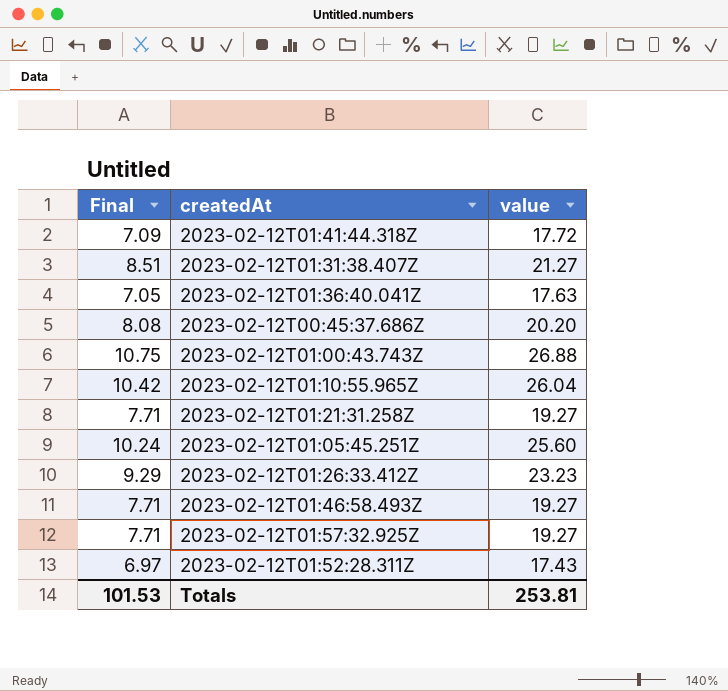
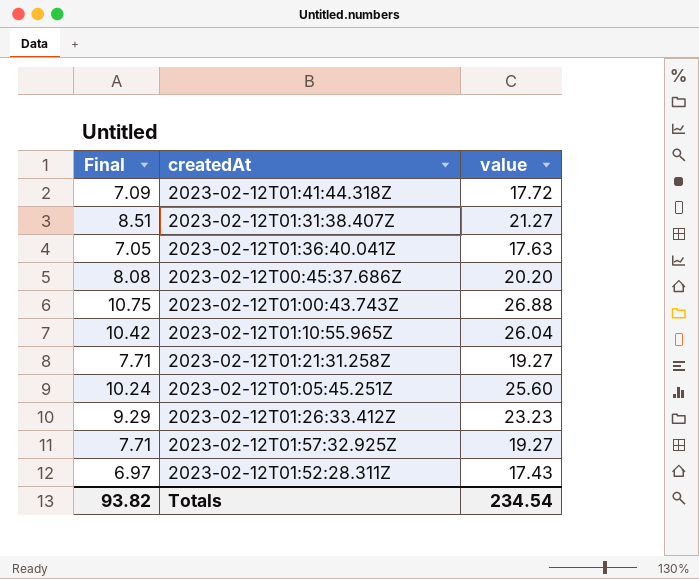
row 2023-02-12T01:46:58.493Z: 7.71 | 19.27 -> none
Totals | Final: 101.53 -> 93.82
Totals | value: 253.81 -> 234.54

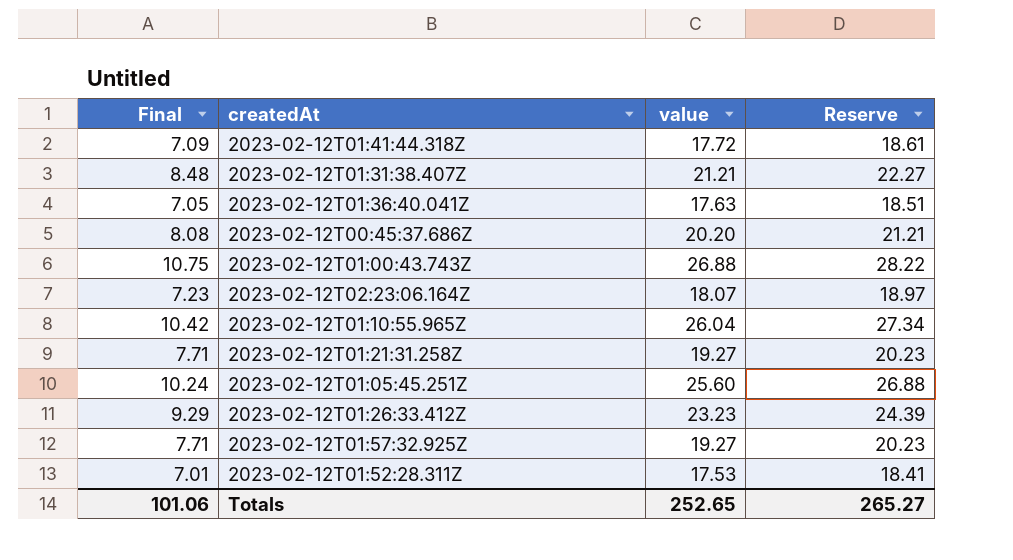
column Reserve | formula: none -> [value] * 1.05
2023-02-12T01:31:38.407Z | Final: 8.51 -> 8.48
2023-02-12T01:31:38.407Z | value: 21.27 -> 21.21
row 2023-02-12T02:23:06.164Z: none -> 7.23 | 18.07 | 18.97
2023-02-12T01:52:28.311Z | Final: 6.97 -> 7.01
2023-02-12T01:52:28.311Z | value: 17.43 -> 17.53
Totals | Final: 93.82 -> 101.06
Totals | value: 234.54 -> 252.65

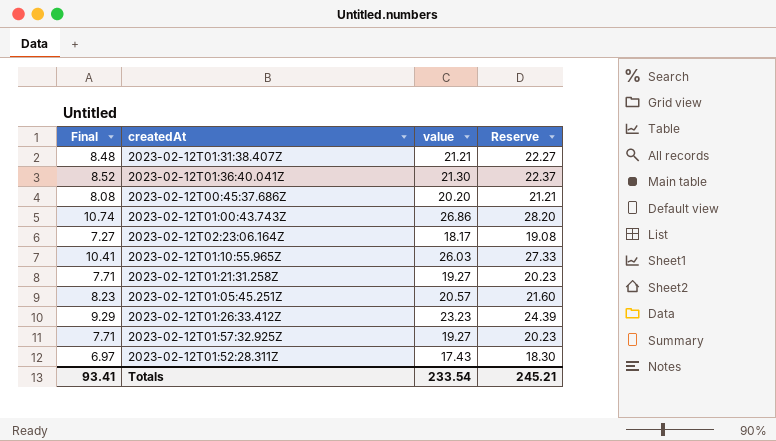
row 2023-02-12T01:41:44.318Z: 7.09 | 17.72 | 18.61 -> none
2023-02-12T01:36:40.041Z | Final: 7.05 -> 8.52
2023-02-12T01:36:40.041Z | value: 17.63 -> 21.30
2023-02-12T01:36:40.041Z | Reserve: 18.51 -> 22.37
2023-02-12T01:00:43.743Z | Final: 10.75 -> 10.74
2023-02-12T01:00:43.743Z | value: 26.88 -> 26.86
2023-02-12T01:00:43.743Z | Reserve: 28.22 -> 28.20
2023-02-12T02:23:06.164Z | Final: 7.23 -> 7.27
2023-02-12T02:23:06.164Z | value: 18.07 -> 18.17
2023-02-12T02:23:06.164Z | Reserve: 18.97 -> 19.08
2023-02-12T01:10:55.965Z | Final: 10.42 -> 10.41
2023-02-12T01:10:55.965Z | value: 26.04 -> 26.03
2023-02-12T01:10:55.965Z | Reserve: 27.34 -> 27.33
2023-02-12T01:05:45.251Z | Final: 10.24 -> 8.23
2023-02-12T01:05:45.251Z | value: 25.60 -> 20.57
2023-02-12T01:05:45.251Z | Reserve: 26.88 -> 21.60
2023-02-12T01:52:28.311Z | Final: 7.01 -> 6.97
2023-02-12T01:52:28.311Z | value: 17.53 -> 17.43
2023-02-12T01:52:28.311Z | Reserve: 18.41 -> 18.30
Totals | Final: 101.06 -> 93.41
Totals | value: 252.65 -> 233.54
Totals | Reserve: 265.27 -> 245.21

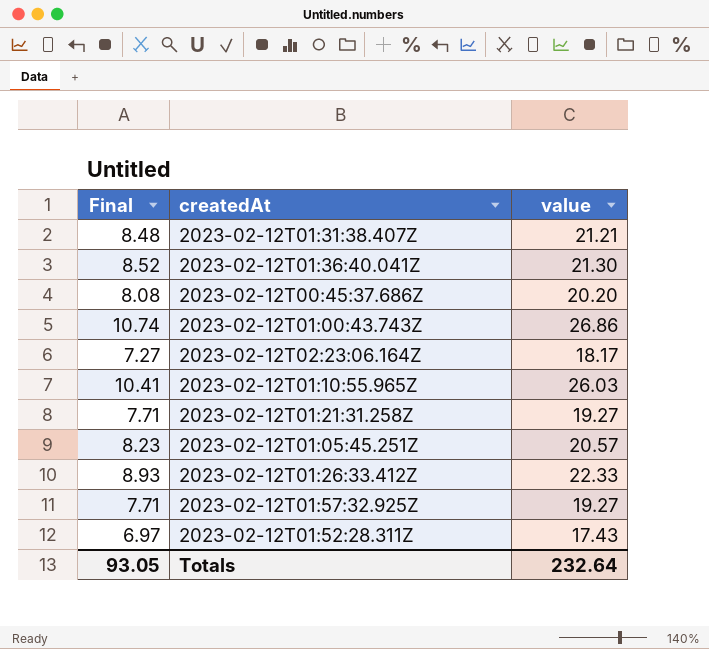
column Reserve | formula: [value] * 1.05 -> none
2023-02-12T01:26:33.412Z | Final: 9.29 -> 8.93
2023-02-12T01:26:33.412Z | value: 23.23 -> 22.33
Totals | Final: 93.41 -> 93.05
Totals | value: 233.54 -> 232.64

